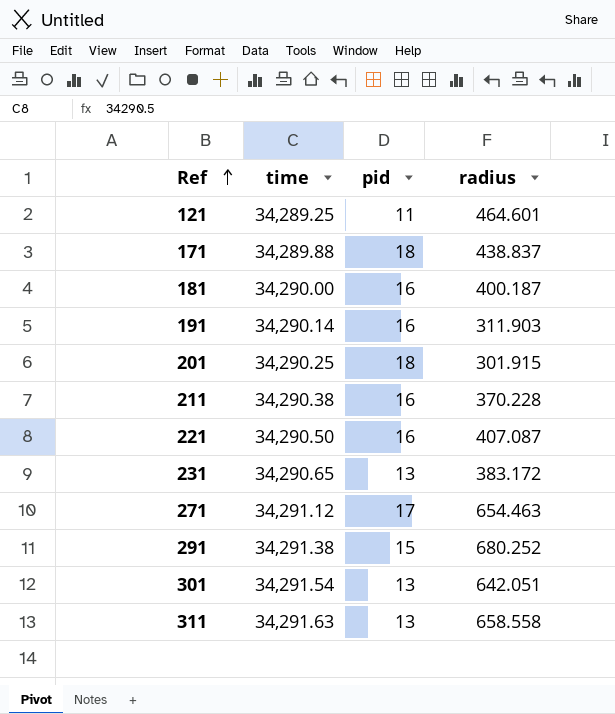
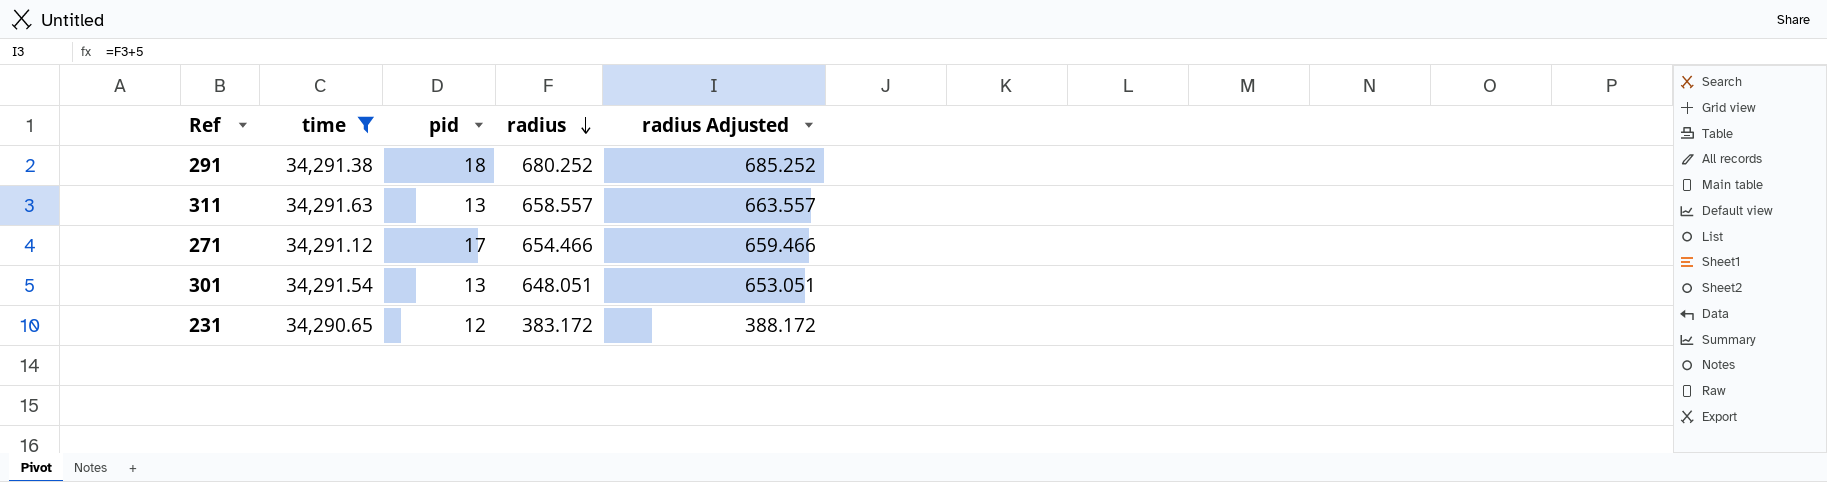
filter: none -> time >= 34,290.65
row order: Ref ascending -> radius descending
column radius Adjusted | formula: none -> [radius] + 5
291 | pid: 15 -> 18
311 | radius: 658.558 -> 658.557
271 | radius: 654.463 -> 654.466
301 | radius: 642.051 -> 648.051
231 | pid: 13 -> 12

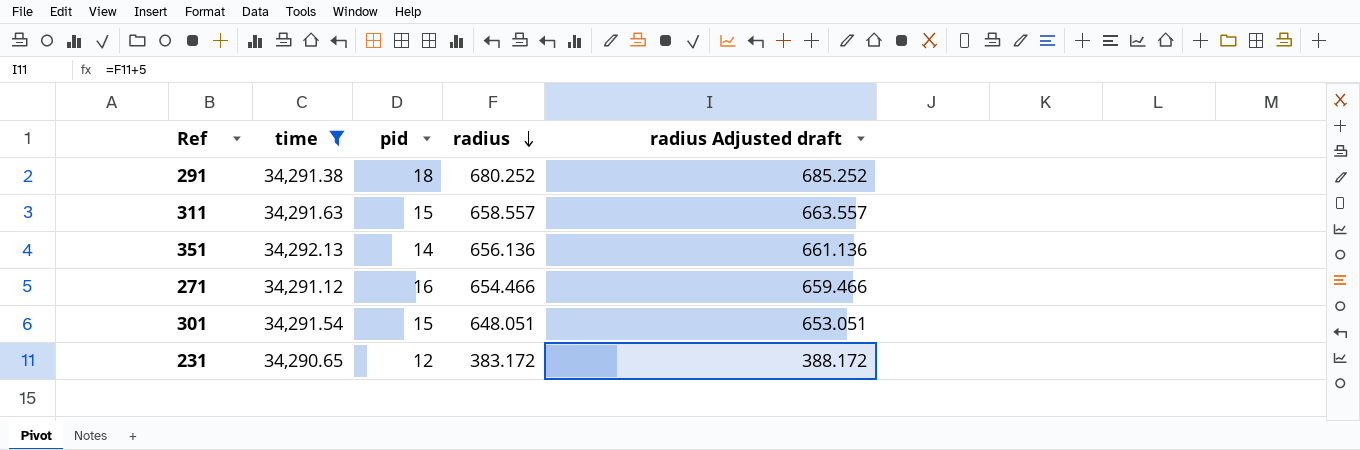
column name: radius Adjusted -> radius Adjusted draft
311 | pid: 13 -> 15
row 351: none -> 34,292.13 | 14 | 656.136 | 661.136
271 | pid: 17 -> 16
301 | pid: 13 -> 15

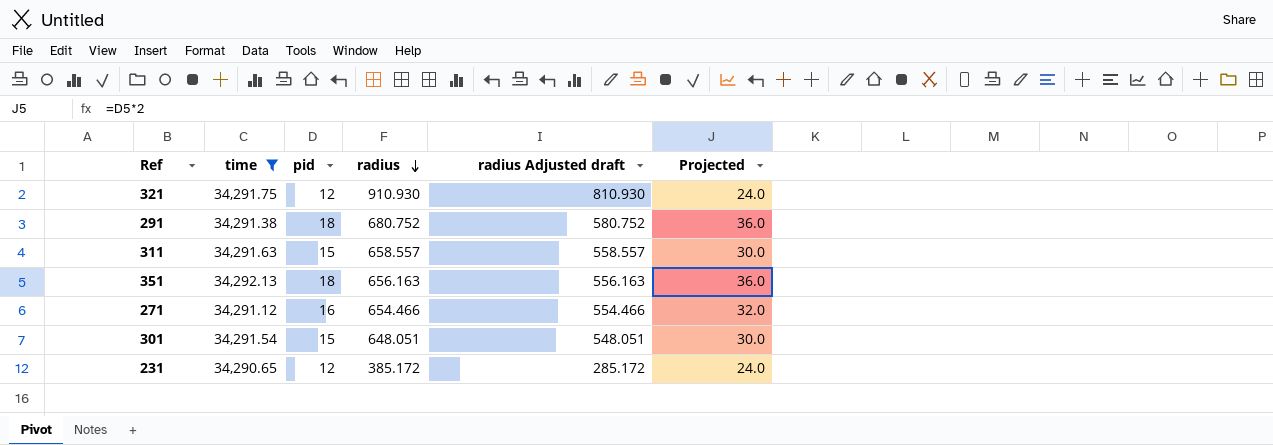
column radius Adjusted draft | formula: [radius] + 5 -> [radius] - 100
column Projected | formula: none -> [pid] * 2
row 321: none -> 34,291.75 | 12 | 910.930 | 810.930 | 24.0
291 | radius: 680.252 -> 680.752
351 | pid: 14 -> 18
351 | radius: 656.136 -> 656.163
231 | radius: 383.172 -> 385.172

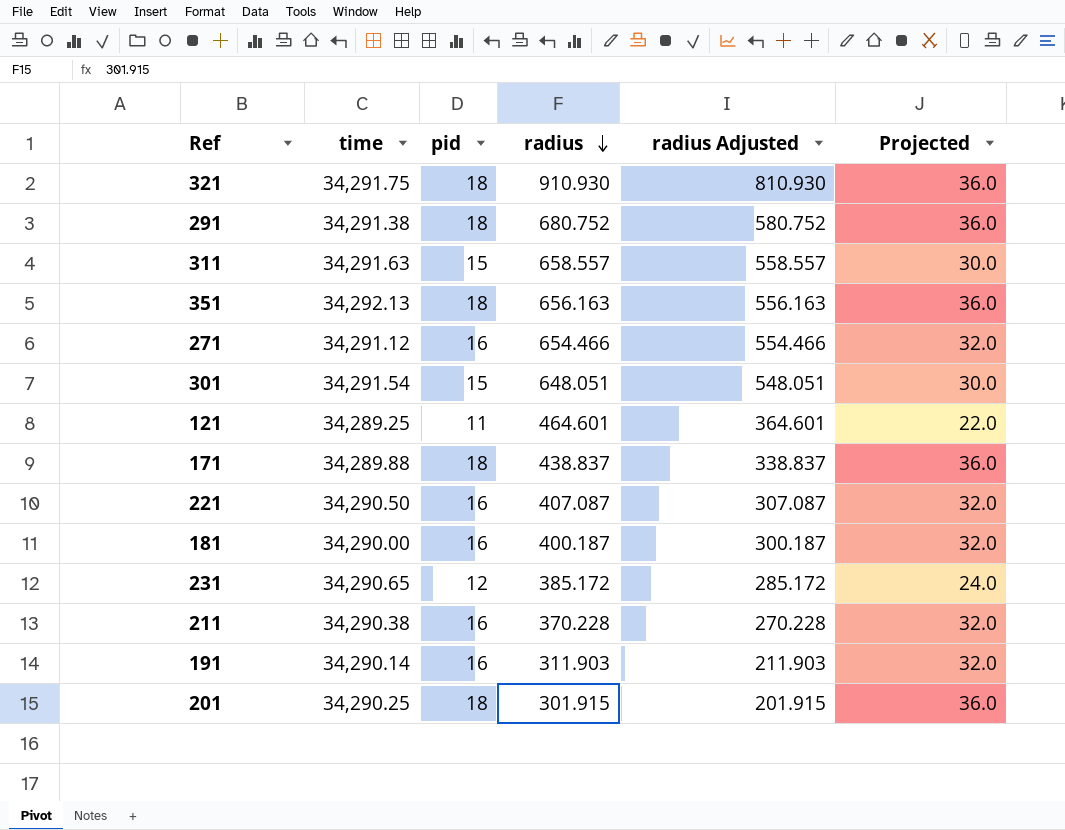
filter: time >= 34,290.65 -> none
column name: radius Adjusted draft -> radius Adjusted
321 | pid: 12 -> 18
321 | Projected: 24.0 -> 36.0

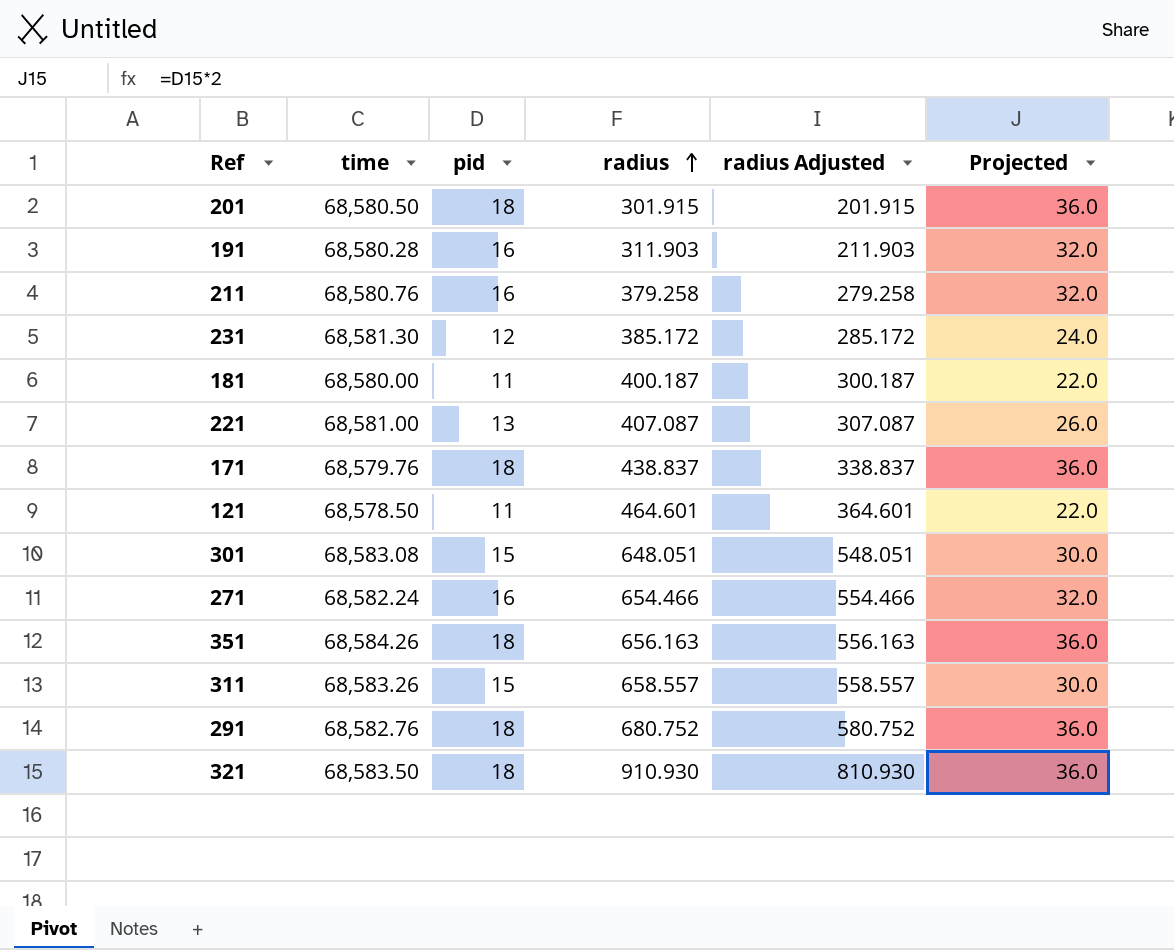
row order: radius descending -> radius ascending
201 | time: 34,290.25 -> 68,580.50
191 | time: 34,290.14 -> 68,580.28
211 | time: 34,290.38 -> 68,580.76
211 | radius: 370.228 -> 379.258
211 | radius Adjusted: 270.228 -> 279.258
231 | time: 34,290.65 -> 68,581.30
181 | time: 34,290.00 -> 68,580.00
181 | pid: 16 -> 11
181 | Projected: 32.0 -> 22.0
221 | time: 34,290.50 -> 68,581.00
221 | pid: 16 -> 13
221 | Projected: 32.0 -> 26.0
171 | time: 34,289.88 -> 68,579.76
121 | time: 34,289.25 -> 68,578.50
301 | time: 34,291.54 -> 68,583.08
271 | time: 34,291.12 -> 68,582.24
351 | time: 34,292.13 -> 68,584.26
311 | time: 34,291.63 -> 68,583.26
291 | time: 34,291.38 -> 68,582.76
321 | time: 34,291.75 -> 68,583.50

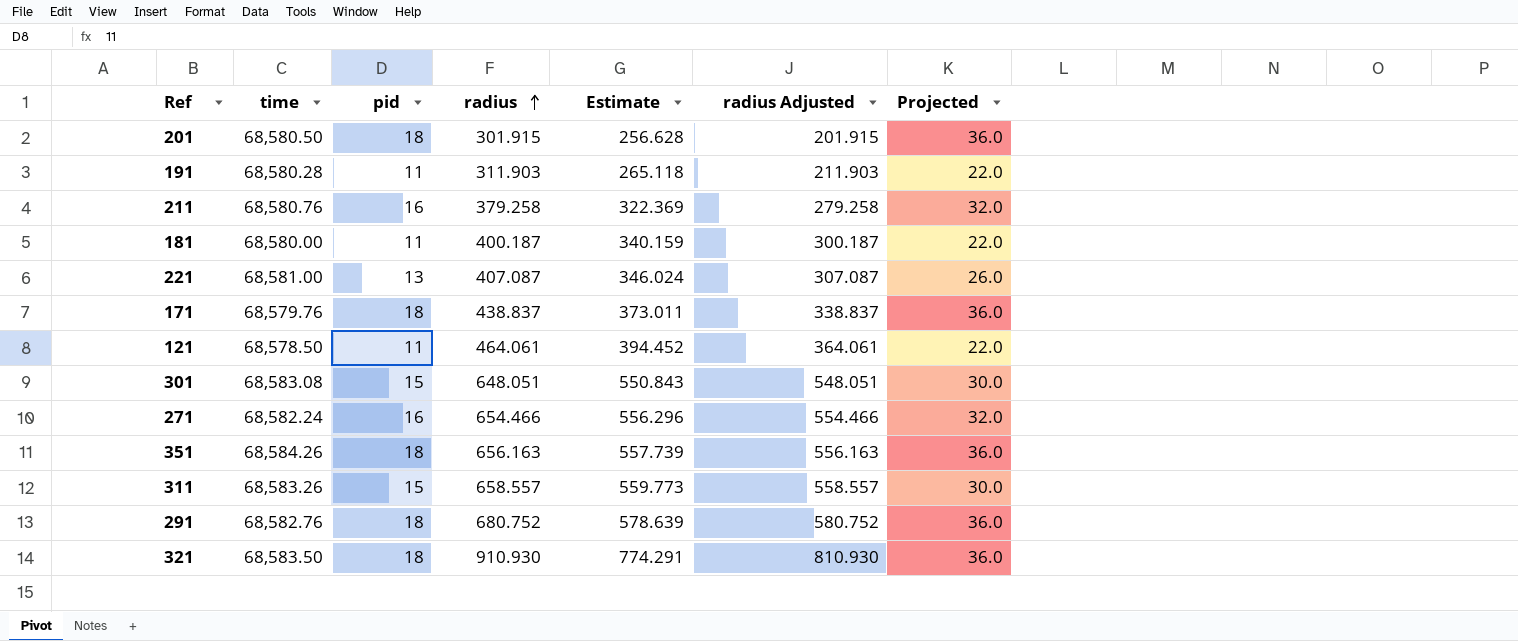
column Estimate | formula: none -> [radius] * 0.85
row 231: 68,581.30 | 12 | 385.172 | 285.172 | 24.0 -> none
191 | pid: 16 -> 11
191 | Projected: 32.0 -> 22.0
121 | radius: 464.601 -> 464.061
121 | radius Adjusted: 364.601 -> 364.061

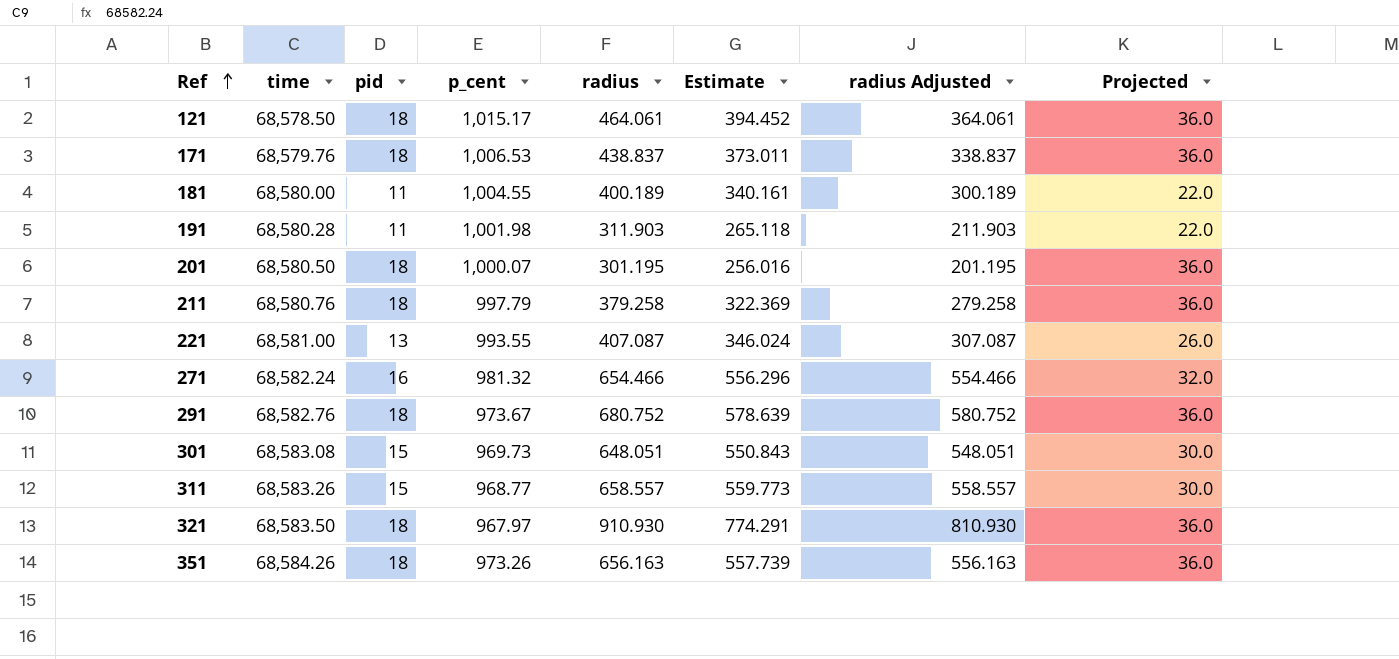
row order: radius ascending -> Ref ascending
column p_cent | position: none -> 4
121 | pid: 11 -> 18
121 | Projected: 22.0 -> 36.0
181 | radius: 400.187 -> 400.189
181 | Estimate: 340.159 -> 340.161
181 | radius Adjusted: 300.187 -> 300.189
201 | radius: 301.915 -> 301.195
201 | Estimate: 256.628 -> 256.016
201 | radius Adjusted: 201.915 -> 201.195
211 | pid: 16 -> 18
211 | Projected: 32.0 -> 36.0

